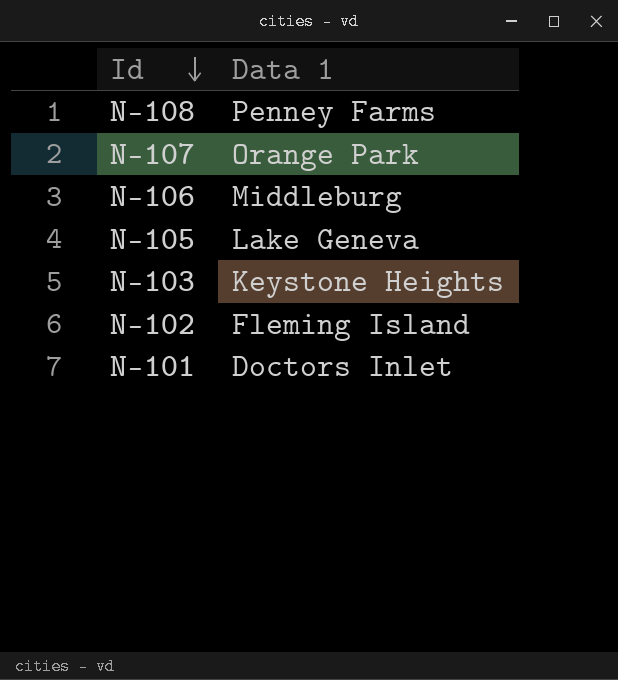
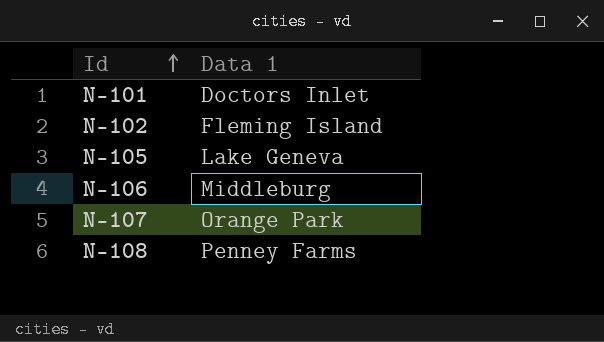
row order: Id descending -> Id ascending
row N-103: Keystone Heights -> none

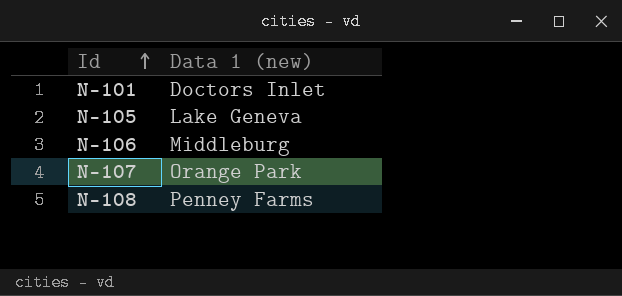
column name: Data 1 -> Data 1 (new)
row N-102: Fleming Island -> none

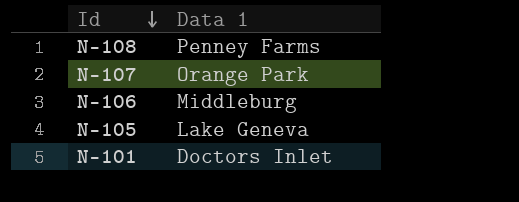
row order: Id ascending -> Id descending
column name: Data 1 (new) -> Data 1

